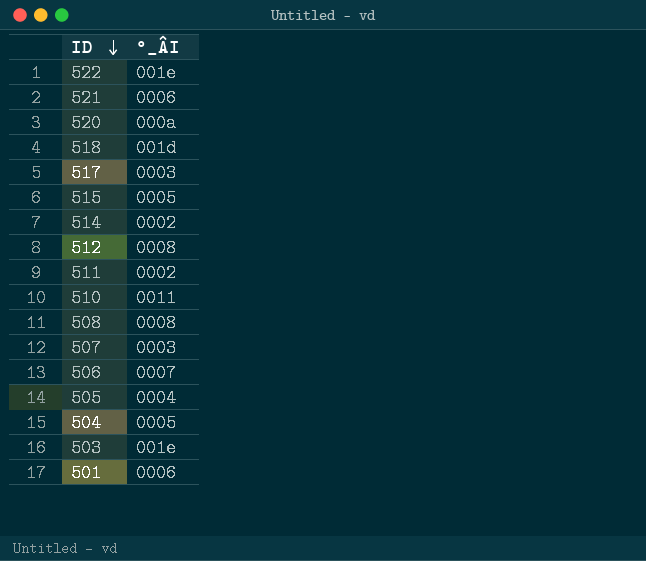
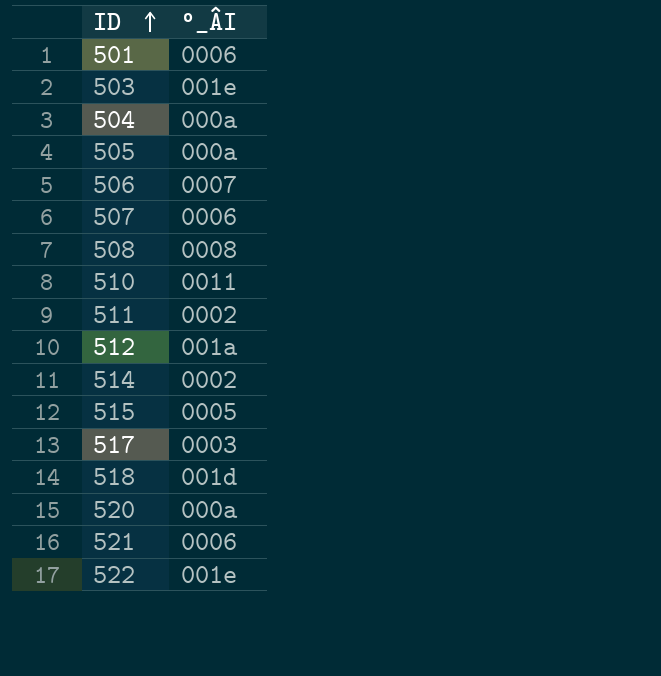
row order: ID descending -> ID ascending
504 | °_ÂI: 0005 -> 000a
505 | °_ÂI: 0004 -> 000a
507 | °_ÂI: 0003 -> 0006
512 | °_ÂI: 0008 -> 001a

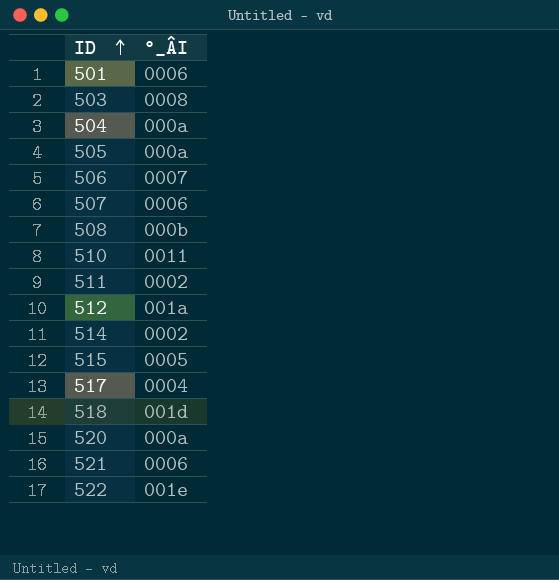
503 | °_ÂI: 001e -> 0008
508 | °_ÂI: 0008 -> 000b
517 | °_ÂI: 0003 -> 0004

